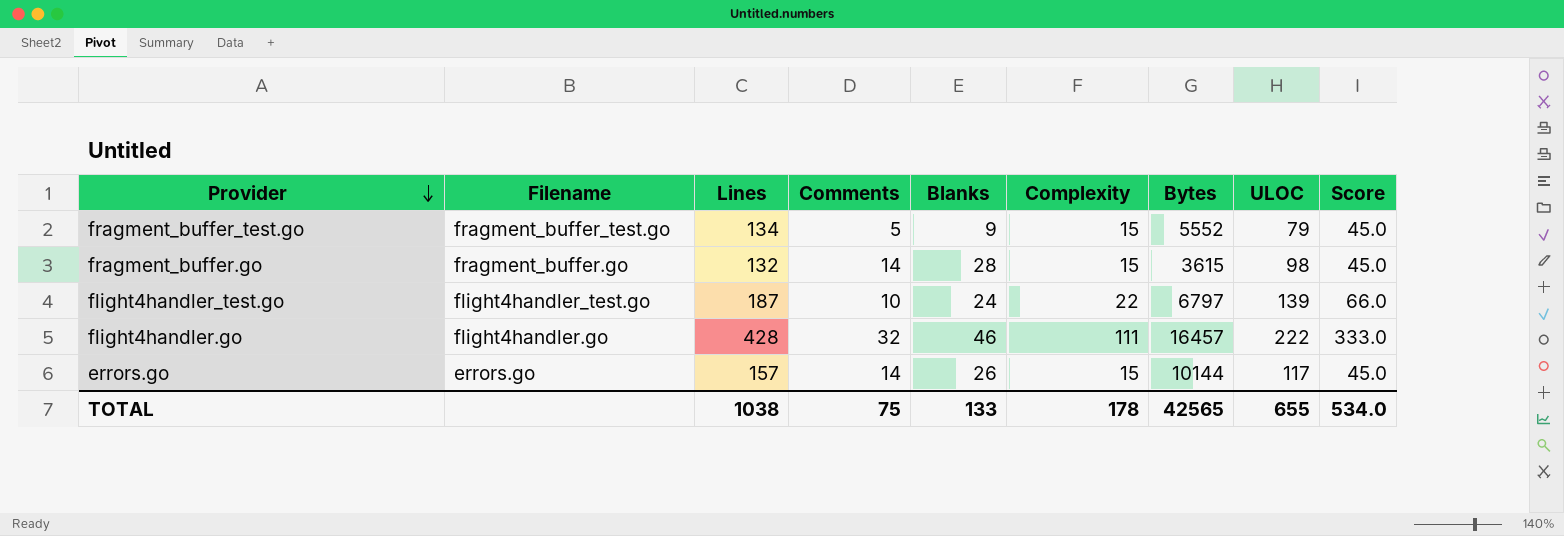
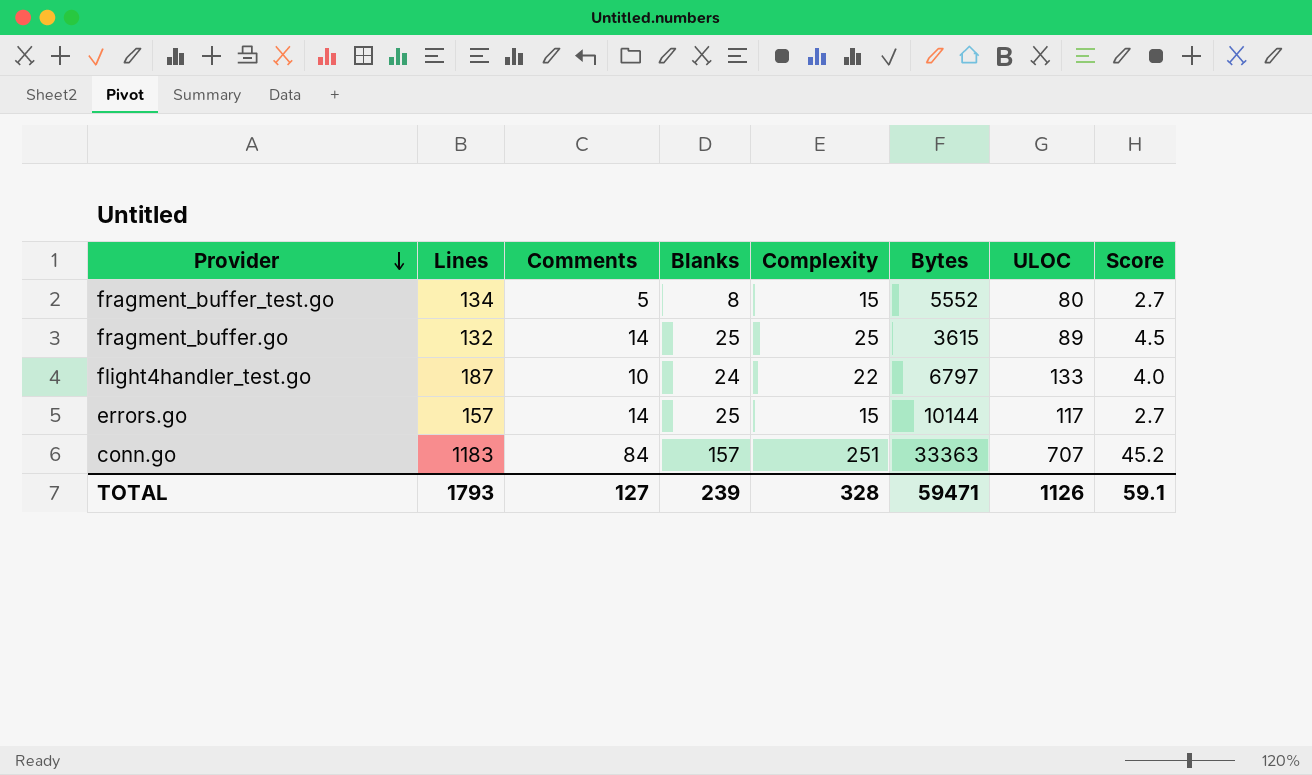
column Filename | position: 2 -> none
column Score | formula: [Complexity] * 3 -> [Complexity] * 0.18
row flight4handler.go: flight4handler.go | 428 | 32 | 46 | 111 | 16457 | 222 | 333.0 -> none
fragment_buffer_test.go | Blanks: 9 -> 8
fragment_buffer_test.go | ULOC: 79 -> 80
fragment_buffer.go | Blanks: 28 -> 25
fragment_buffer.go | Complexity: 15 -> 25
fragment_buffer.go | ULOC: 98 -> 89
flight4handler_test.go | ULOC: 139 -> 133
errors.go | Blanks: 26 -> 25
row conn.go: none -> 1183 | 84 | 157 | 251 | 33363 | 707 | 45.2
TOTAL | Lines: 1038 -> 1793
TOTAL | Comments: 75 -> 127
TOTAL | Blanks: 133 -> 239
TOTAL | Complexity: 178 -> 328
TOTAL | Bytes: 42565 -> 59471
TOTAL | ULOC: 655 -> 1126
TOTAL | Score: 534.0 -> 59.1

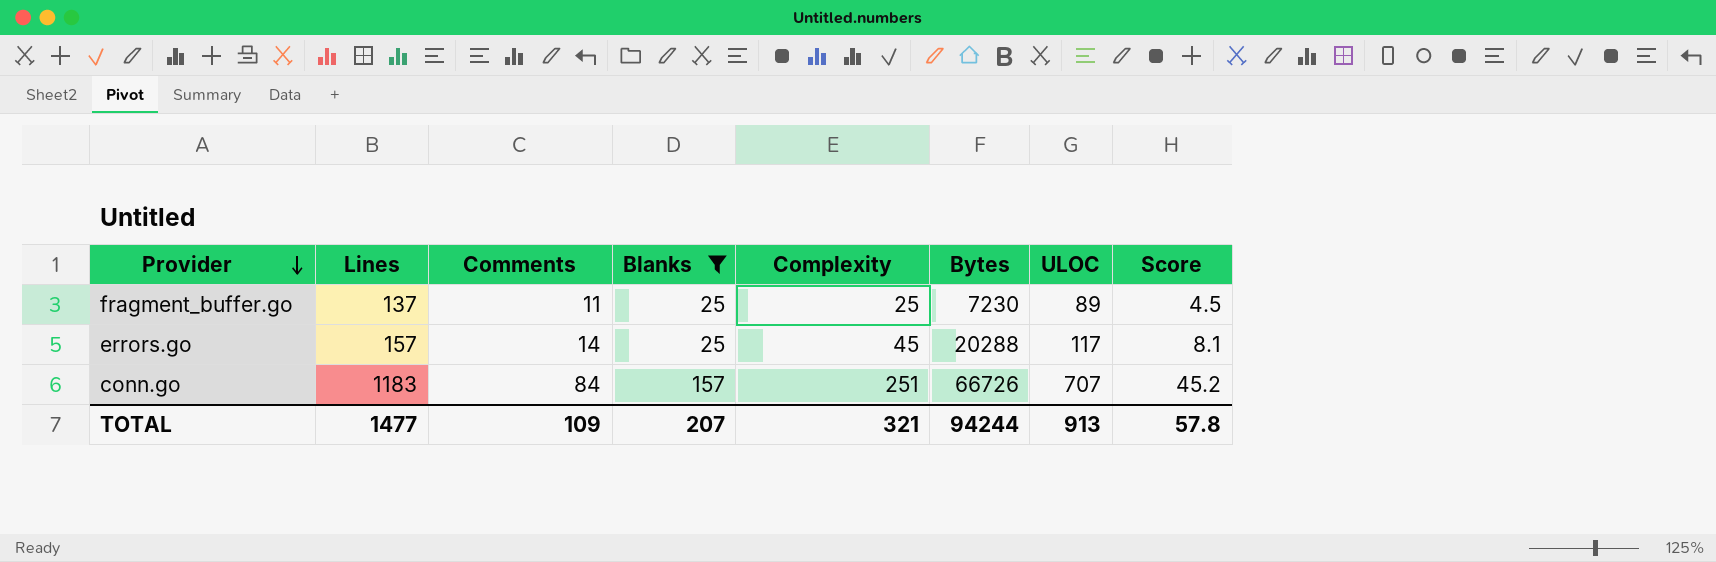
filter: none -> Blanks >= 25
fragment_buffer.go | Lines: 132 -> 137
fragment_buffer.go | Comments: 14 -> 11
fragment_buffer.go | Bytes: 3615 -> 7230
errors.go | Complexity: 15 -> 45
errors.go | Bytes: 10144 -> 20288
errors.go | Score: 2.7 -> 8.1
conn.go | Bytes: 33363 -> 66726
TOTAL | Lines: 1793 -> 1477
TOTAL | Comments: 127 -> 109
TOTAL | Blanks: 239 -> 207
TOTAL | Complexity: 328 -> 321
TOTAL | Bytes: 59471 -> 94244
TOTAL | ULOC: 1126 -> 913
TOTAL | Score: 59.1 -> 57.8

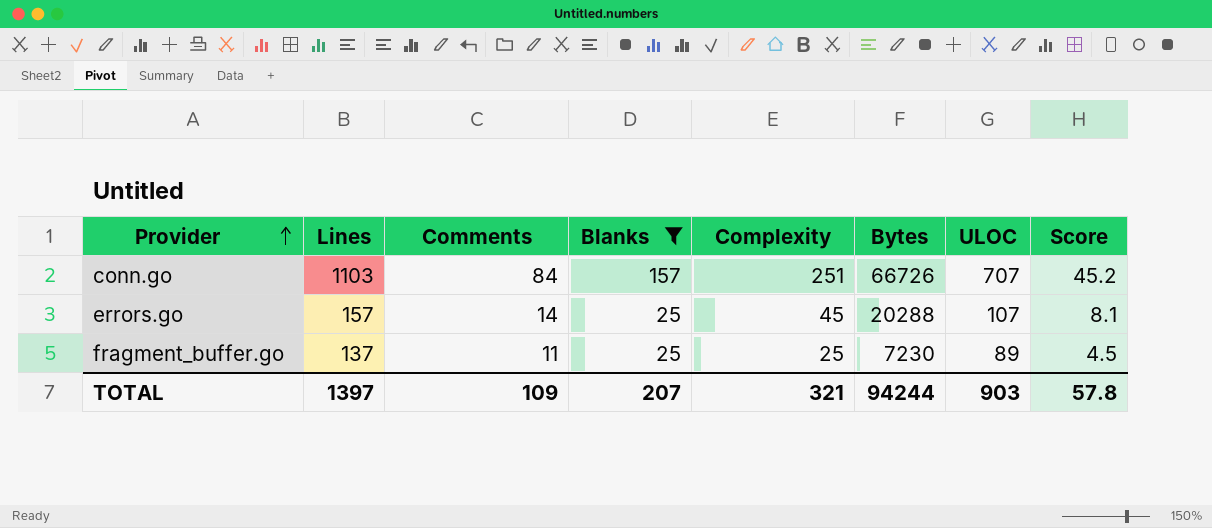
row order: Provider descending -> Provider ascending
conn.go | Lines: 1183 -> 1103
errors.go | ULOC: 117 -> 107
TOTAL | Lines: 1477 -> 1397
TOTAL | ULOC: 913 -> 903

